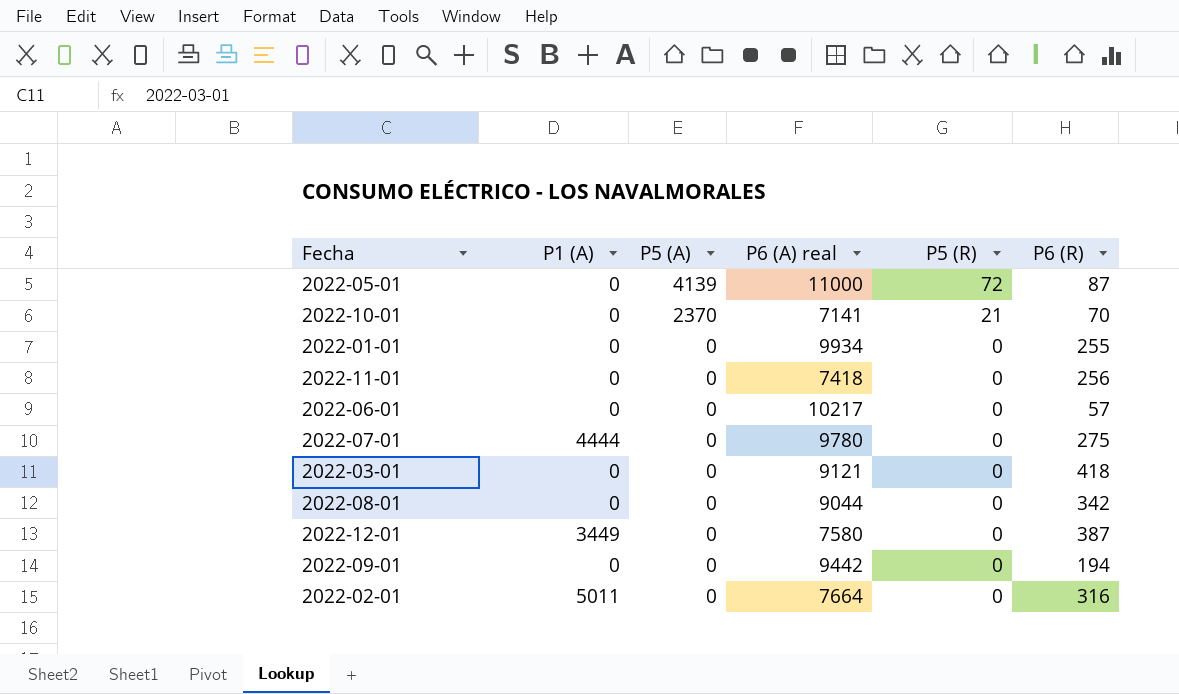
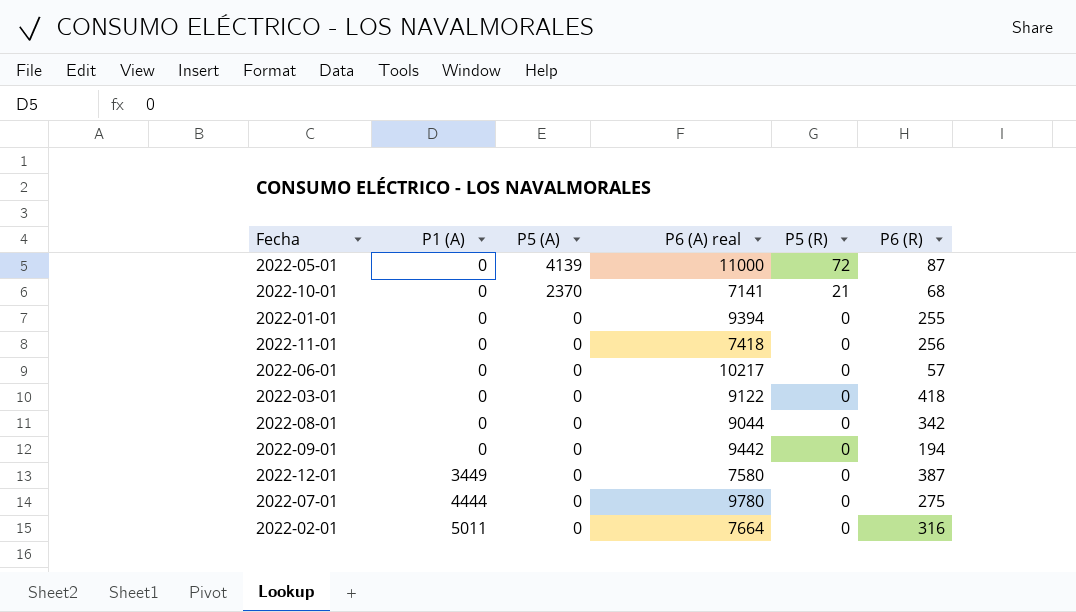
row order: P5 (A) descending -> P1 (A) ascending
2022-10-01 | P6 (R): 70 -> 68
2022-01-01 | P6 (A) real: 9934 -> 9394
2022-03-01 | P6 (A) real: 9121 -> 9122

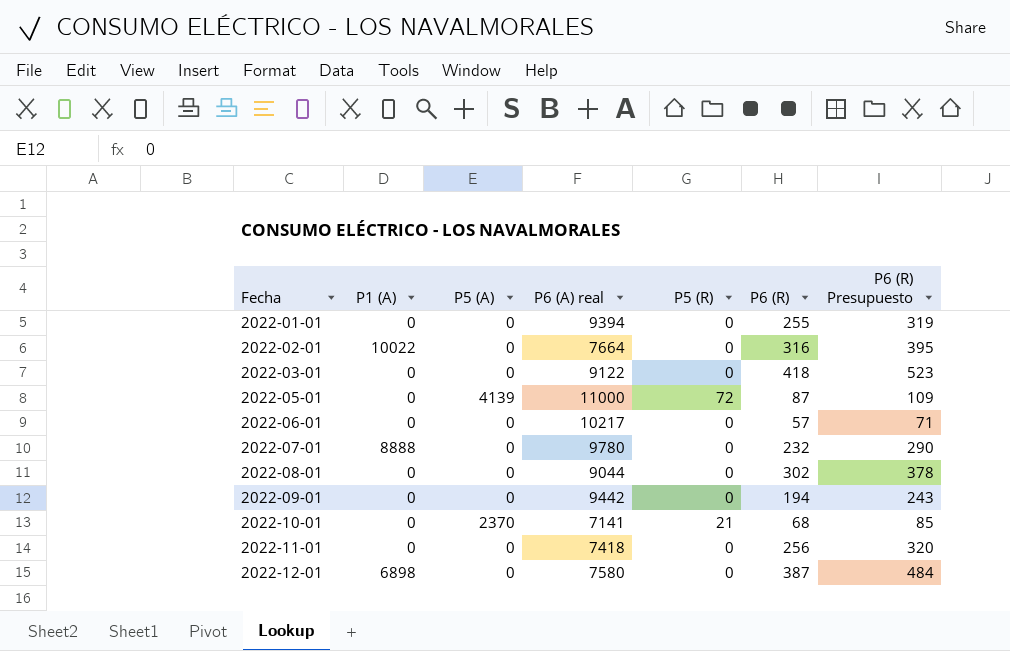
row order: P1 (A) ascending -> Fecha ascending
column P6 (R) Presupuesto | formula: none -> [P6 (R)] * 1,25
2022-02-01 | P1 (A): 5011 -> 10022
2022-07-01 | P1 (A): 4444 -> 8888
2022-07-01 | P6 (R): 275 -> 232
2022-08-01 | P6 (R): 342 -> 302
2022-12-01 | P1 (A): 3449 -> 6898

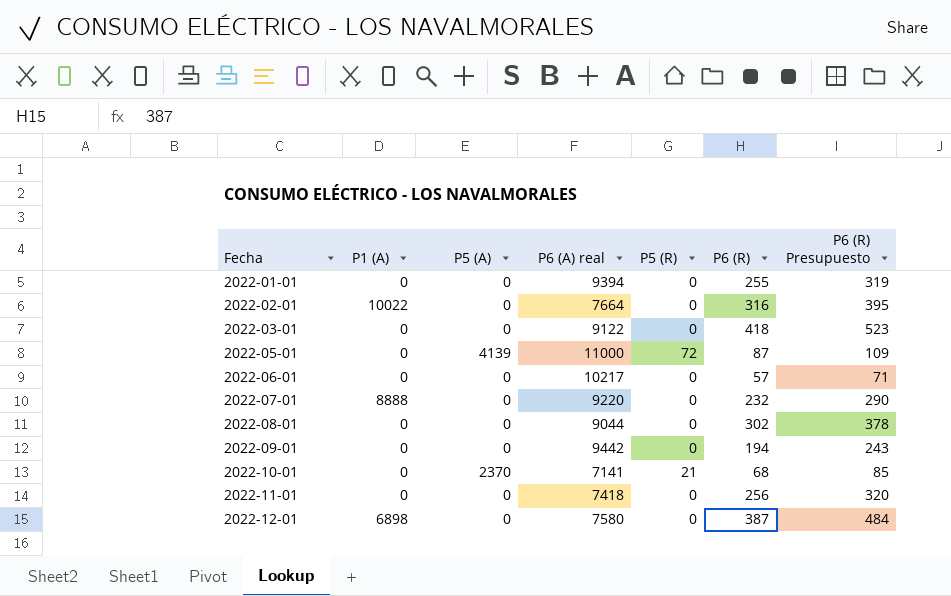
2022-07-01 | P6 (A) real: 9780 -> 9220

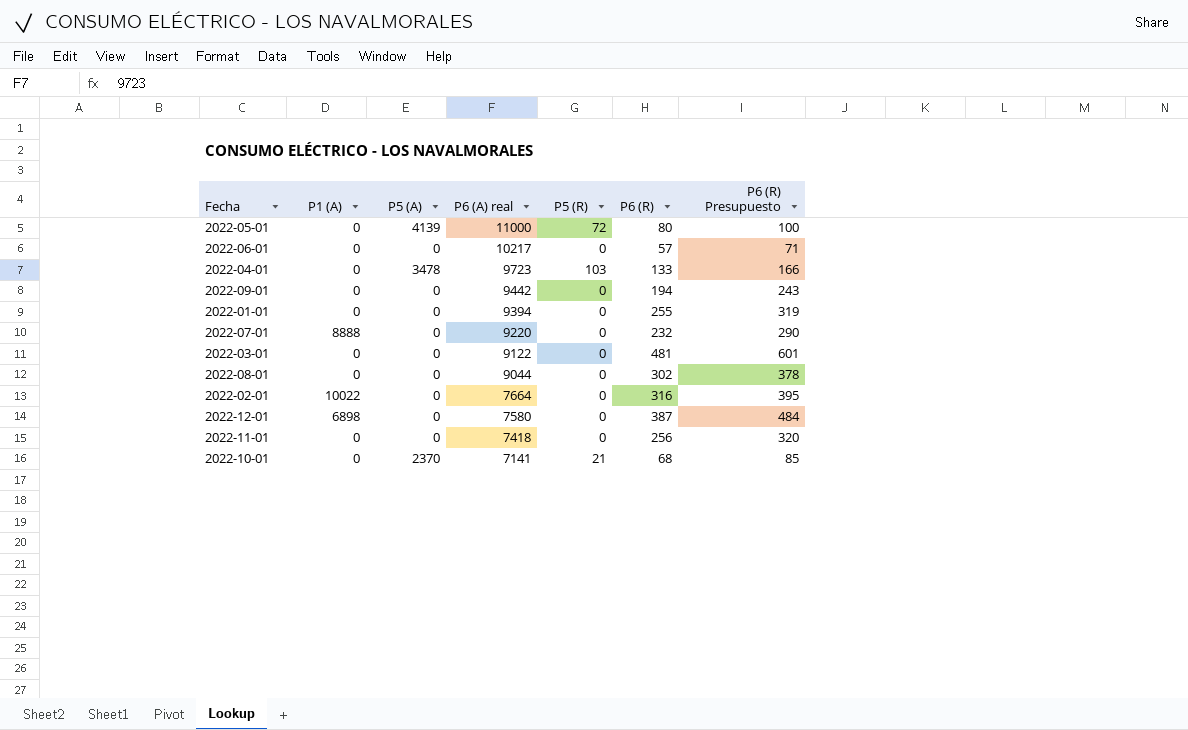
row order: Fecha ascending -> P6 (A) real descending
2022-05-01 | P6 (R): 87 -> 80
2022-05-01 | P6 (R) Presupuesto: 109 -> 100
row 2022-04-01: none -> 0 | 3478 | 9723 | 103 | 133 | 166
2022-03-01 | P6 (R): 418 -> 481
2022-03-01 | P6 (R) Presupuesto: 523 -> 601

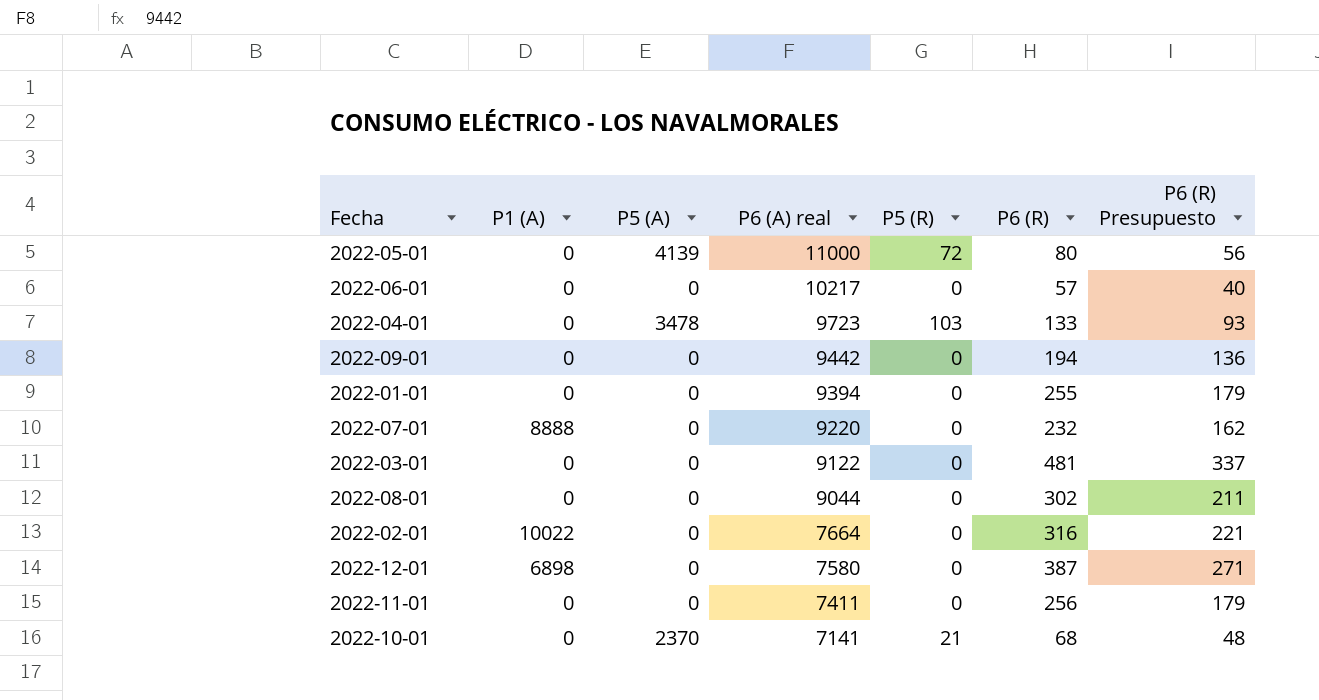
column P6 (R) Presupuesto | formula: [P6 (R)] * 1,25 -> [P6 (R)] * 0,7
2022-11-01 | P6 (A) real: 7418 -> 7411

